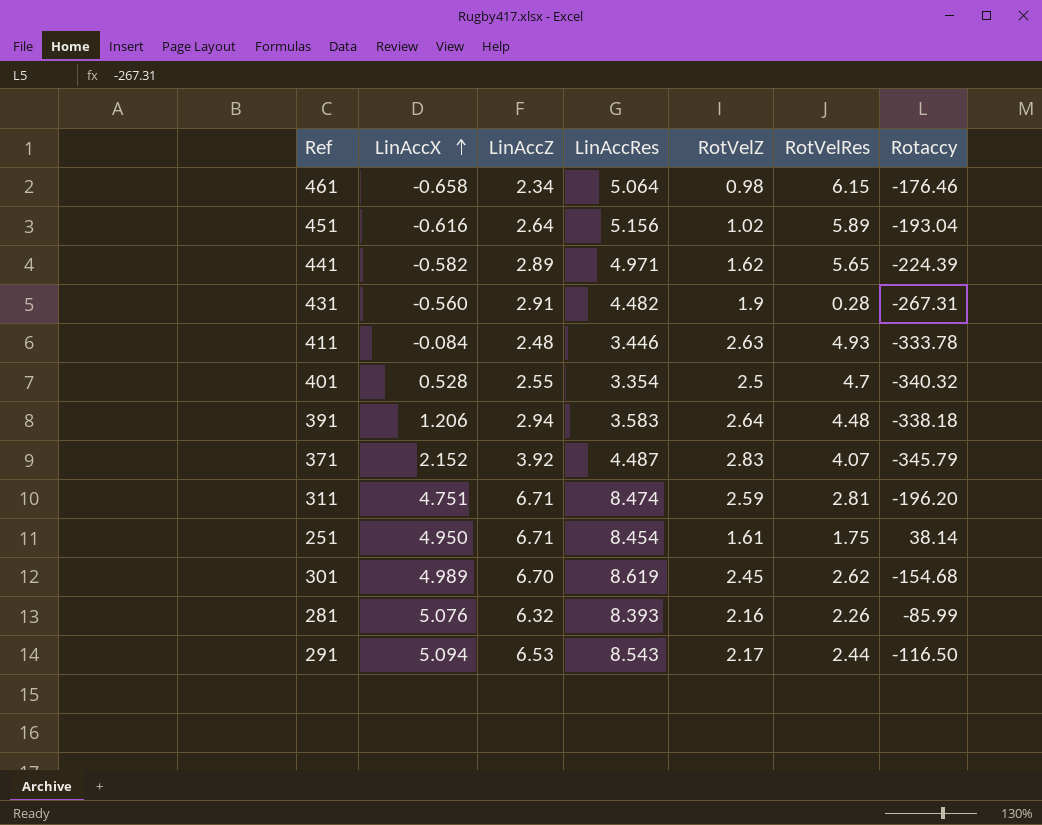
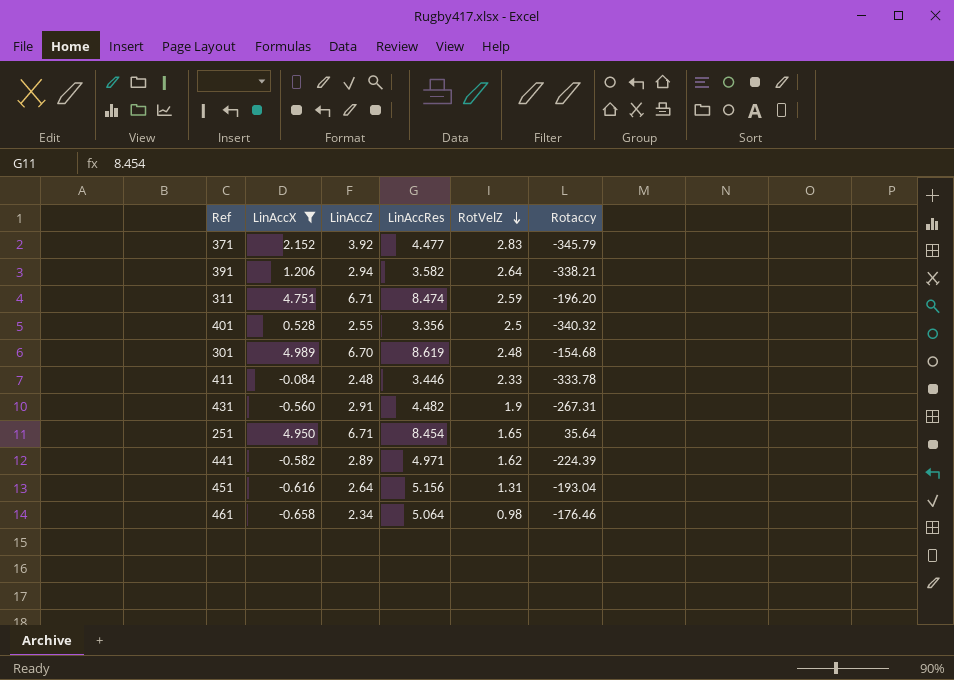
filter: none -> LinAccX <= 4.989
row order: LinAccX ascending -> RotVelZ descending
column RotVelRes | position: 6 -> none
371 | LinAccRes: 4.487 -> 4.477
391 | LinAccRes: 3.583 -> 3.582
391 | Rotaccy: -338.18 -> -338.21
401 | LinAccRes: 3.354 -> 3.356
301 | RotVelZ: 2.45 -> 2.48
411 | RotVelZ: 2.63 -> 2.33
251 | RotVelZ: 1.61 -> 1.65
251 | Rotaccy: 38.14 -> 35.64
451 | RotVelZ: 1.02 -> 1.31

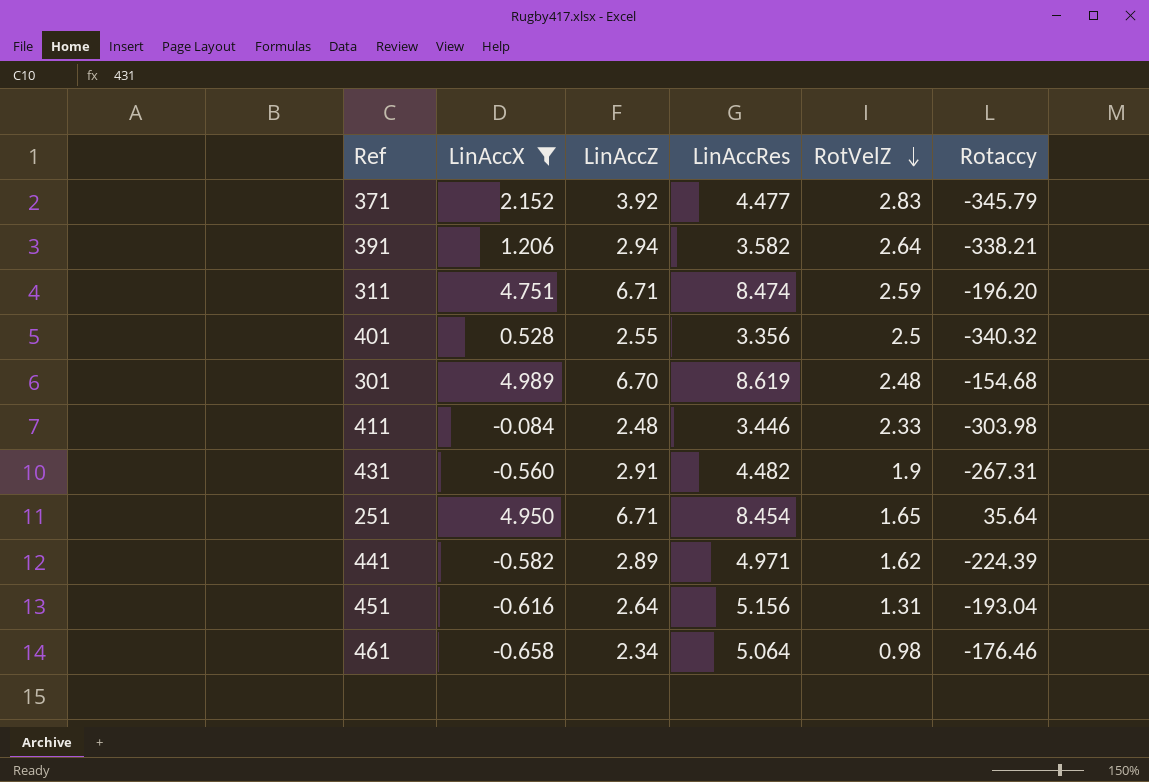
411 | Rotaccy: -333.78 -> -303.98

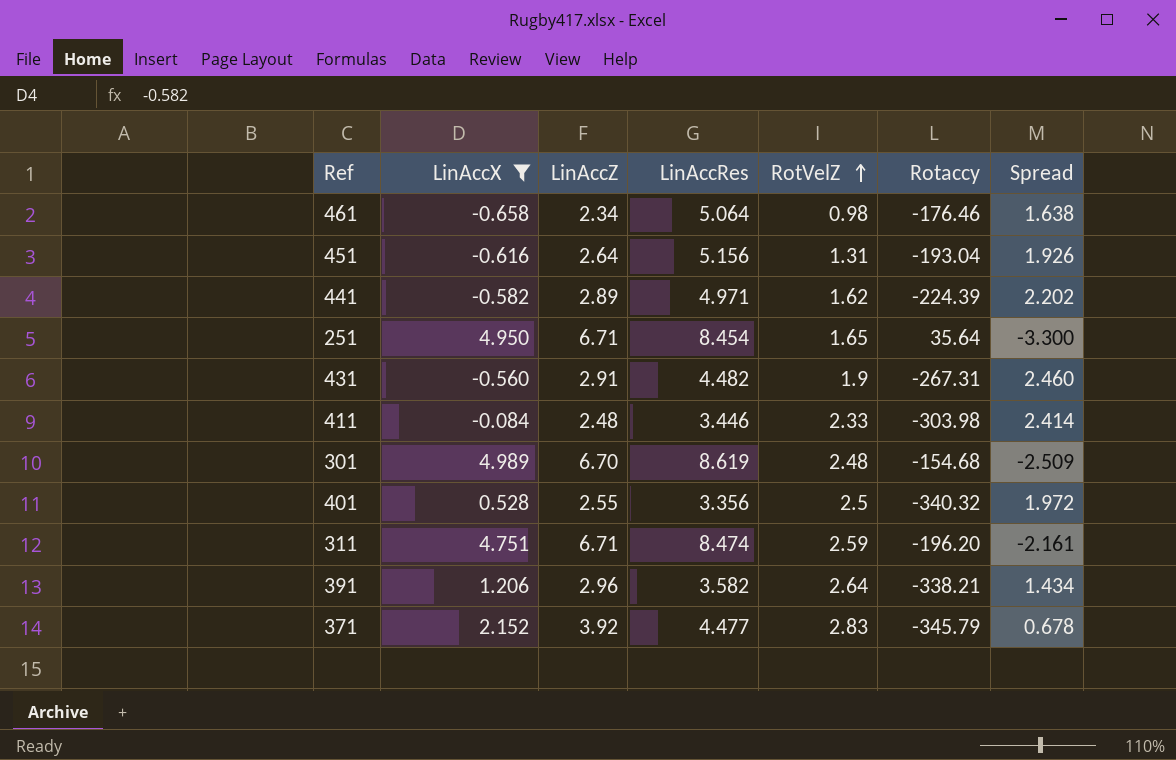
row order: RotVelZ descending -> RotVelZ ascending
column Spread | formula: none -> [RotVelZ] - [LinAccX]
391 | LinAccZ: 2.94 -> 2.96

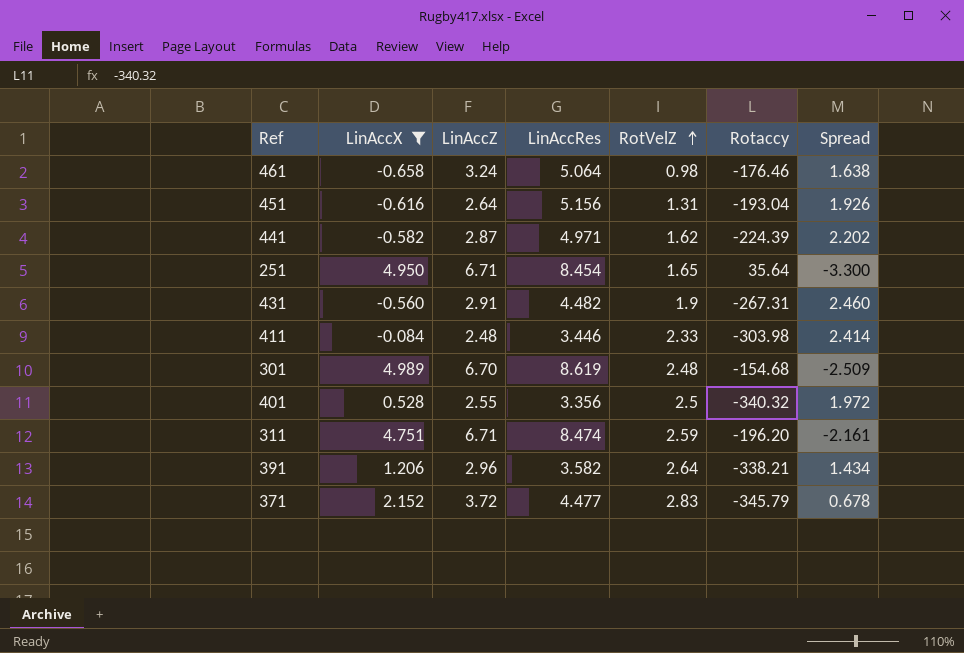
461 | LinAccZ: 2.34 -> 3.24
441 | LinAccZ: 2.89 -> 2.87
371 | LinAccZ: 3.92 -> 3.72

